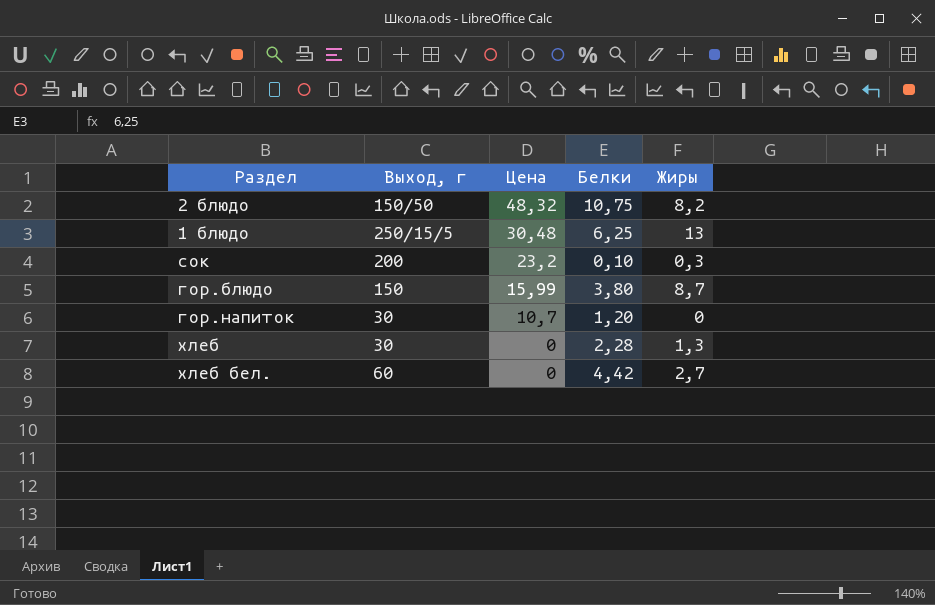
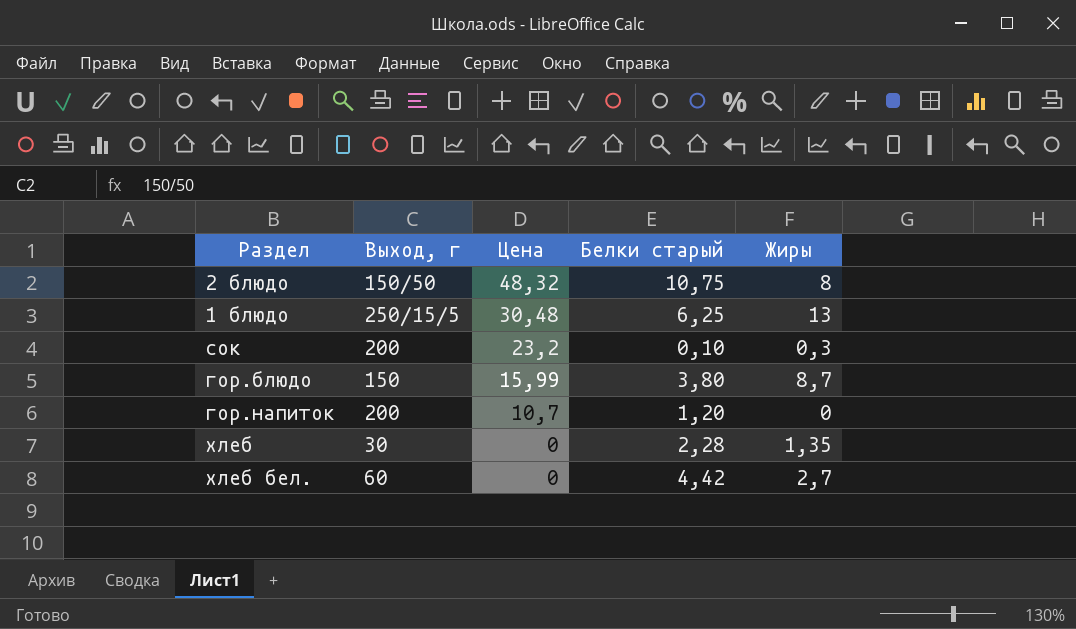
column name: Белки -> Белки старый
2 блюдо | Жиры: 8,2 -> 8
гор.напиток | Выход, г: 30 -> 200
хлеб | Жиры: 1,3 -> 1,35

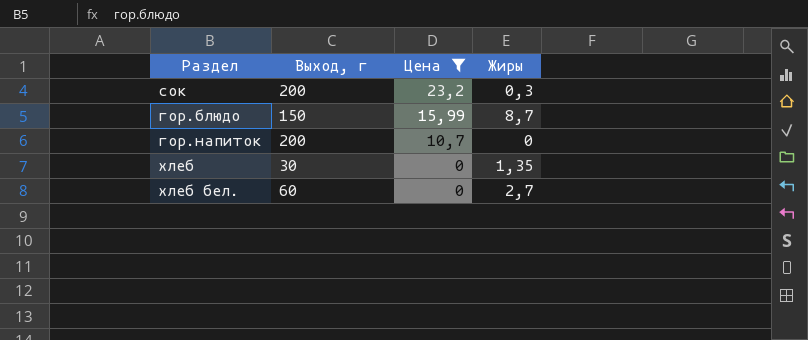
filter: none -> Цена <= 23,2
column Белки старый | position: 4 -> none

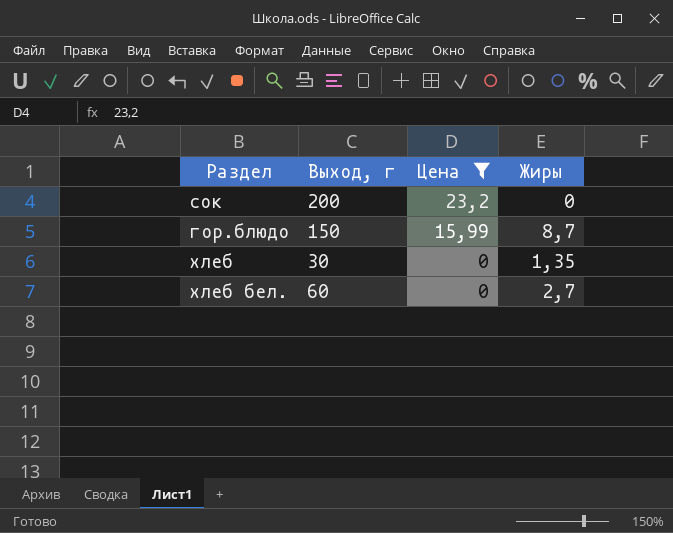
row гор.напиток: 200 | 10,7 | 0 -> none
сок | Жиры: 0,3 -> 0

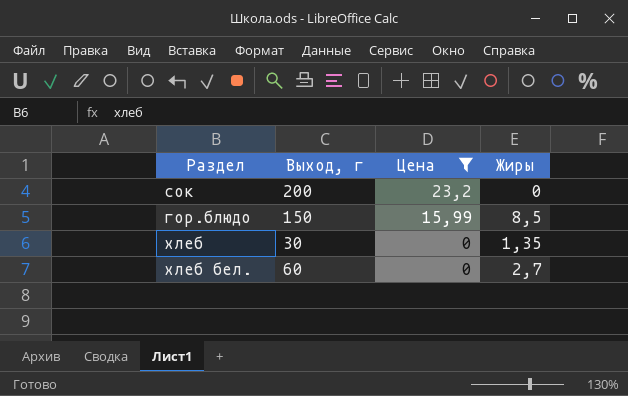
гор.блюдо | Жиры: 8,7 -> 8,5

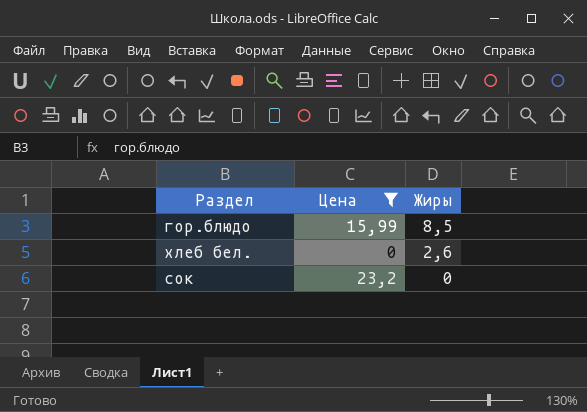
row order: Цена descending -> Жиры descending
column Выход, г | position: 2 -> none
row хлеб: 30 | 0 | 1,35 -> none
хлеб бел. | Жиры: 2,7 -> 2,6

